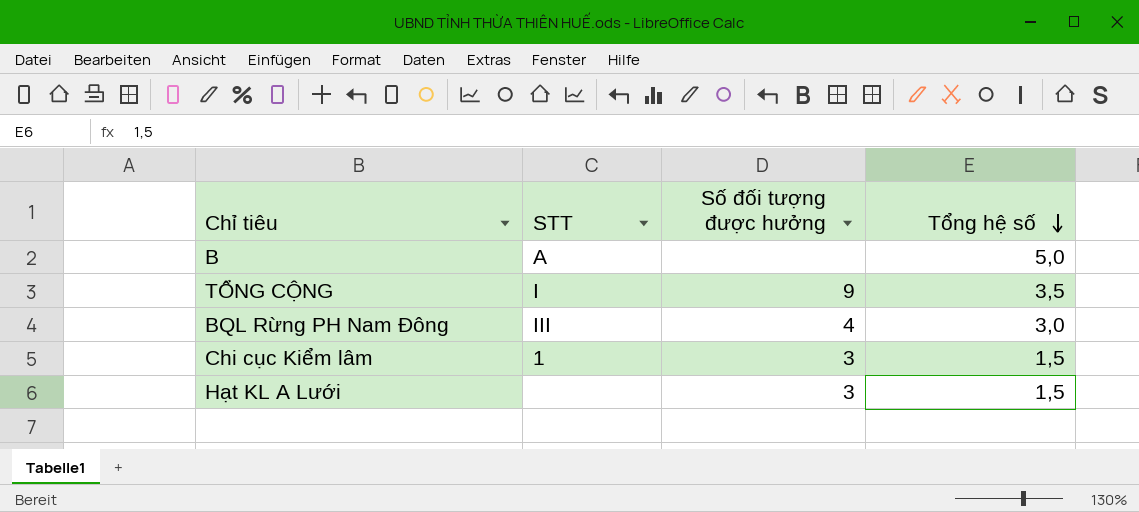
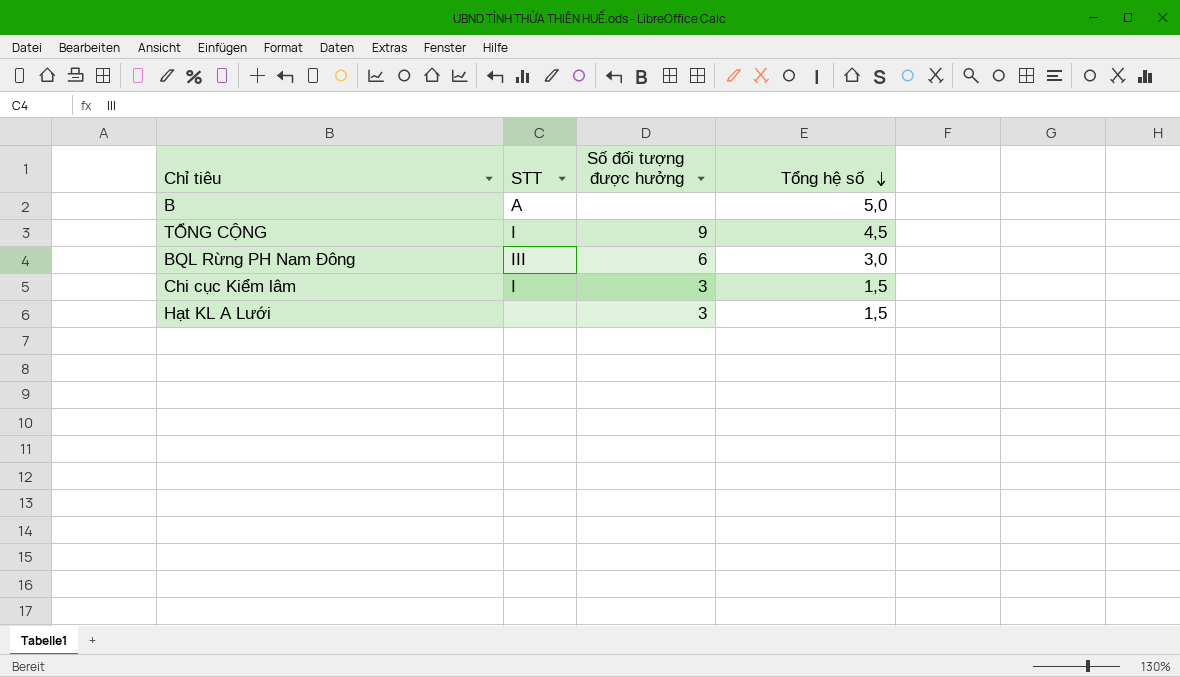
TỔNG CỘNG | Tổng hệ số: 3,5 -> 4,5
BQL Rừng PH Nam Đông | Số đối tượng được hưởng: 4 -> 6
Chi cục Kiểm lâm | STT: 1 -> I

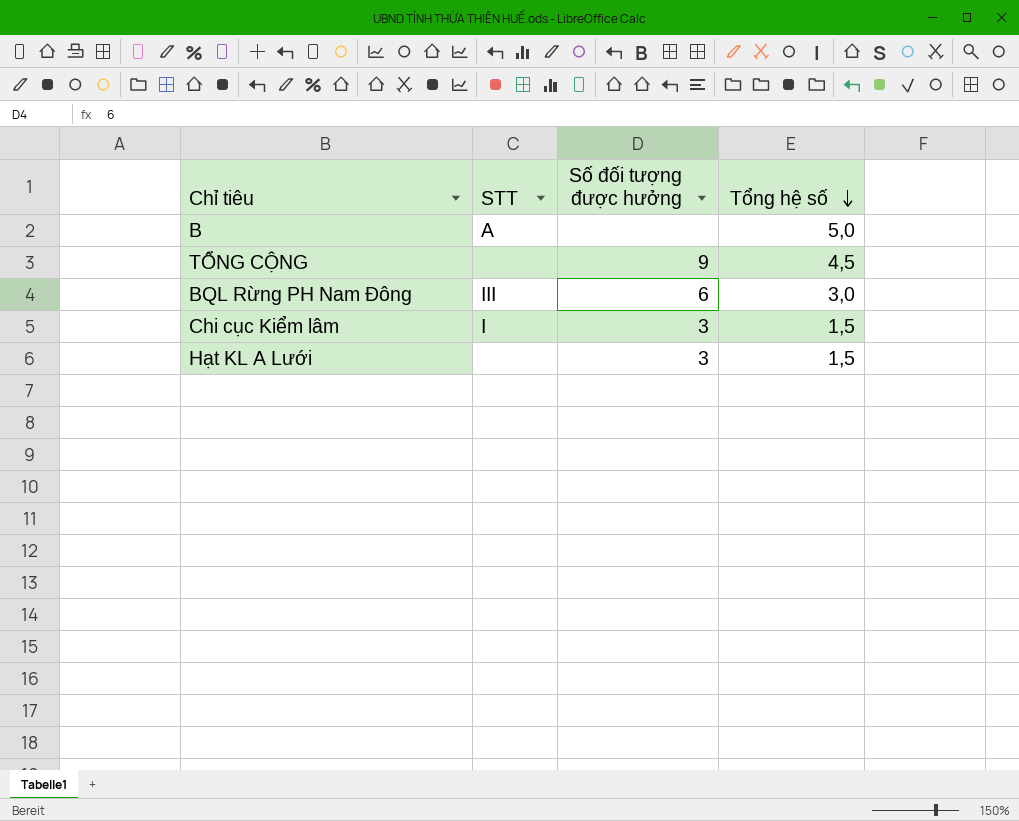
TỔNG CỘNG | STT: I -> none

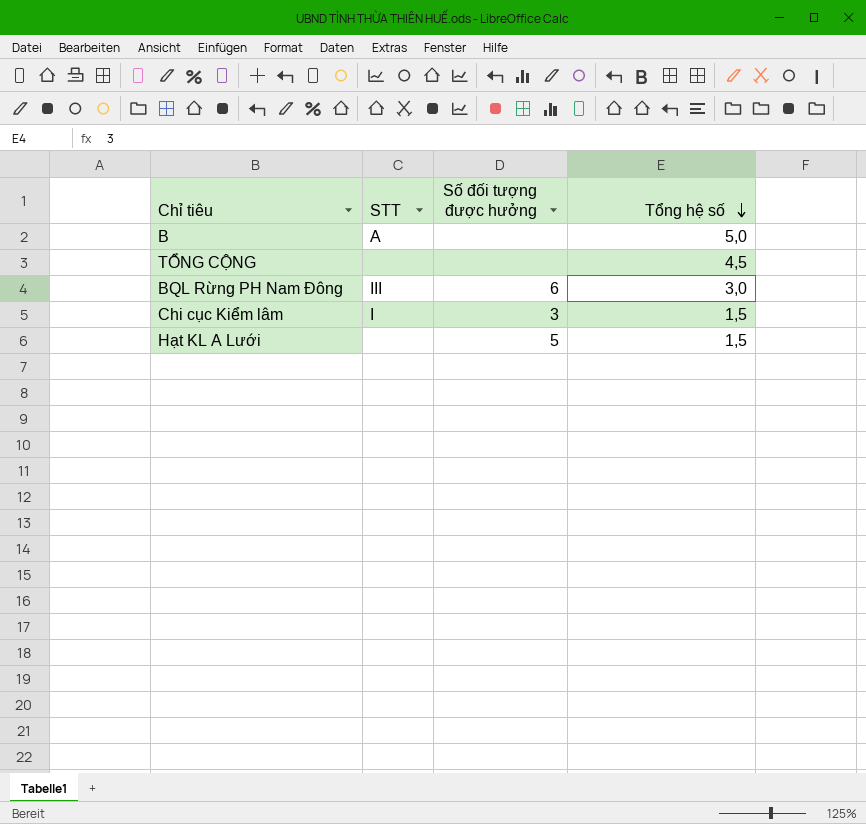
TỔNG CỘNG | Số đối tượng được hưởng: 9 -> none
Hạt KL A Lưới | Số đối tượng được hưởng: 3 -> 5

